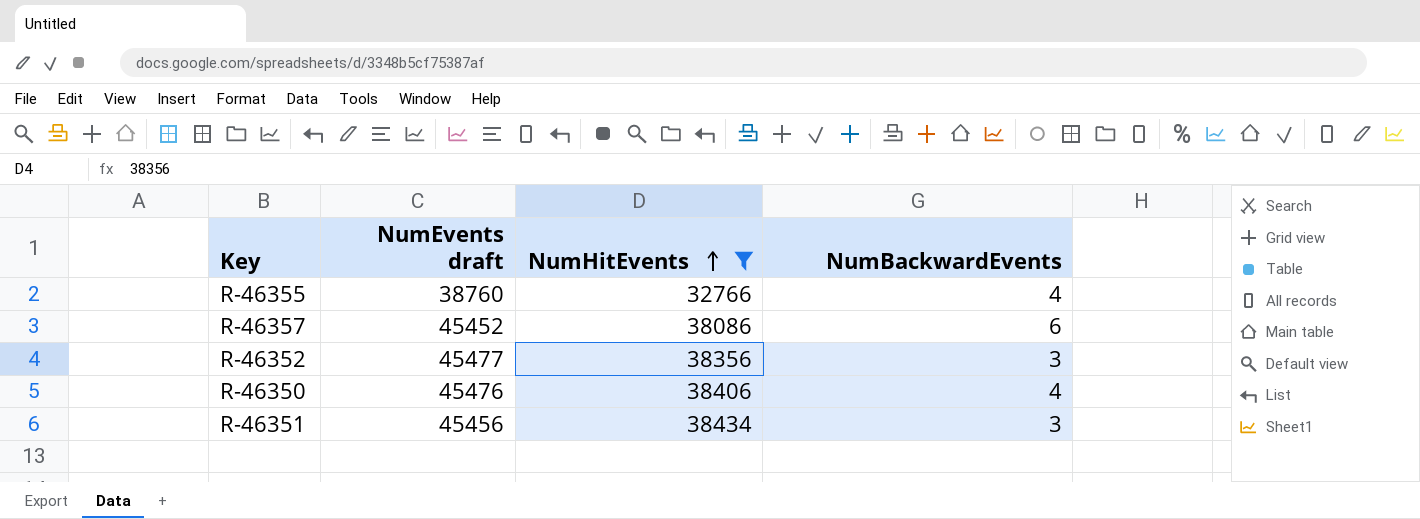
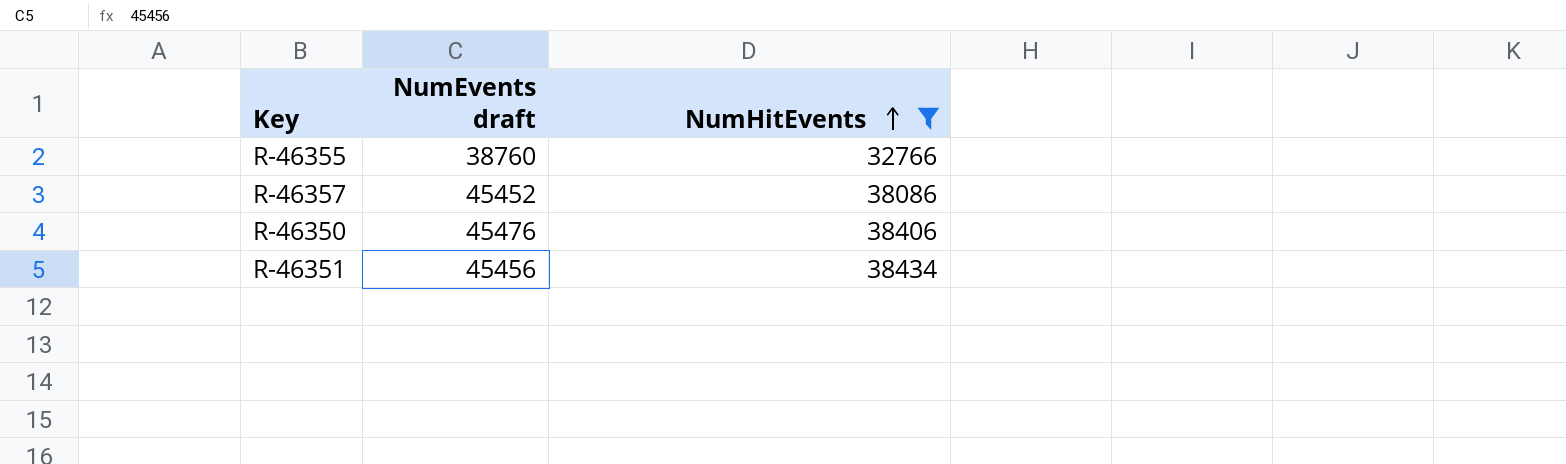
column NumBackwardEvents | position: 4 -> none
row R-46352: 45477 | 38356 | 3 -> none

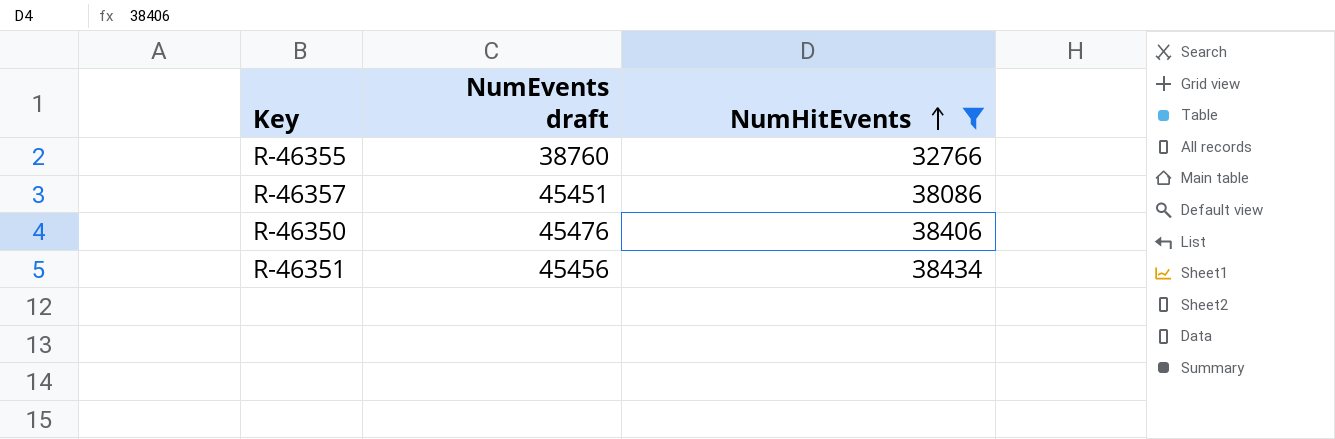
R-46357 | NumEvents draft: 45452 -> 45451

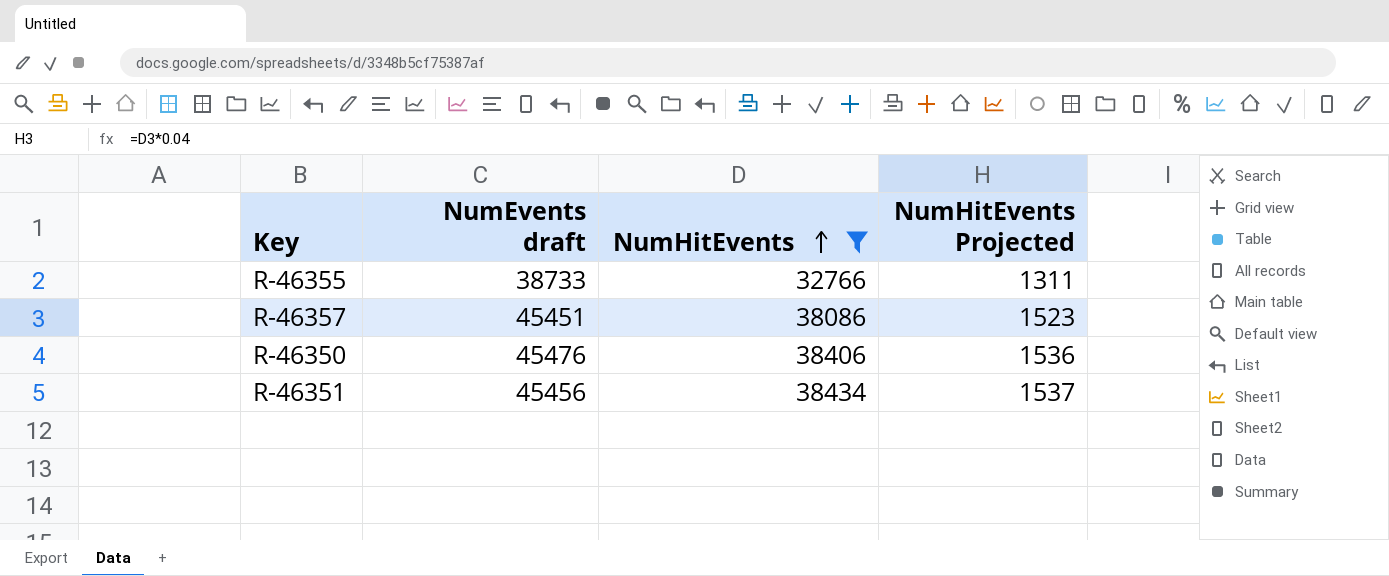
column NumHitEvents Projected | formula: none -> [NumHitEvents] * 0.04
R-46355 | NumEvents draft: 38760 -> 38733

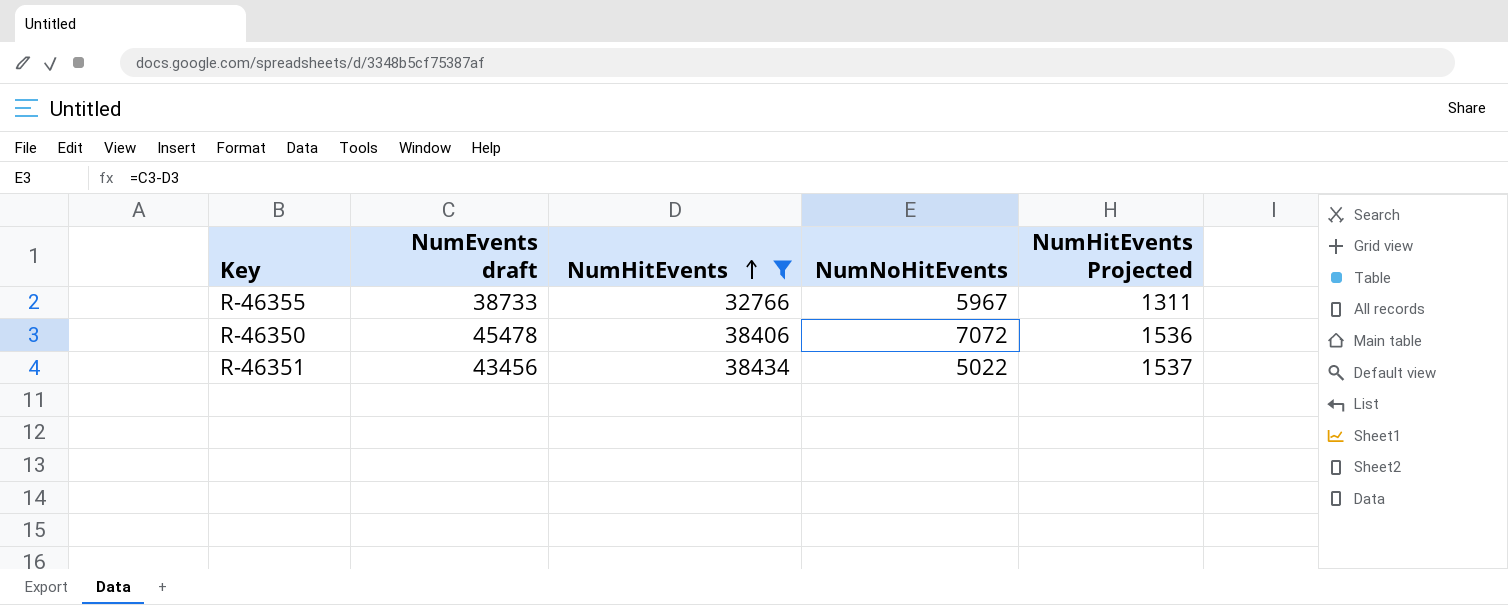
column NumNoHitEvents | formula: none -> [NumEvents draft] - [NumHitEvents]
row R-46357: 45451 | 38086 | 1523 -> none
R-46350 | NumEvents draft: 45476 -> 45478
R-46351 | NumEvents draft: 45456 -> 43456

